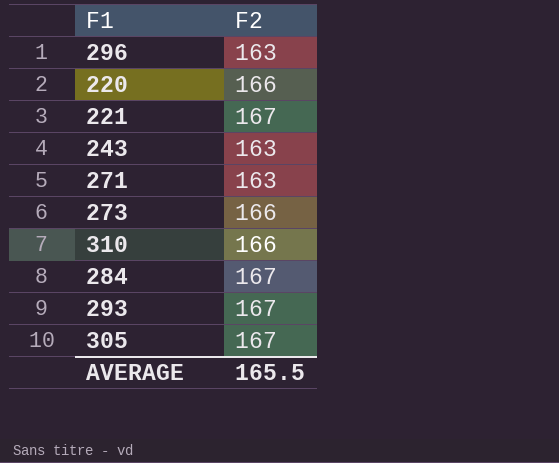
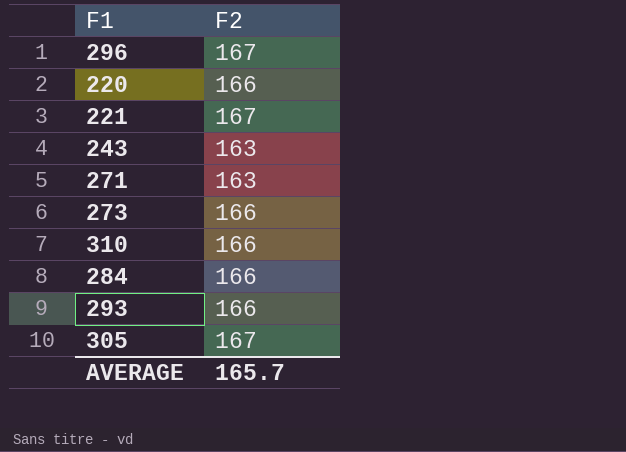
296 | F2: 163 -> 167
284 | F2: 167 -> 166
293 | F2: 167 -> 166
AVERAGE | F2: 165.5 -> 165.7

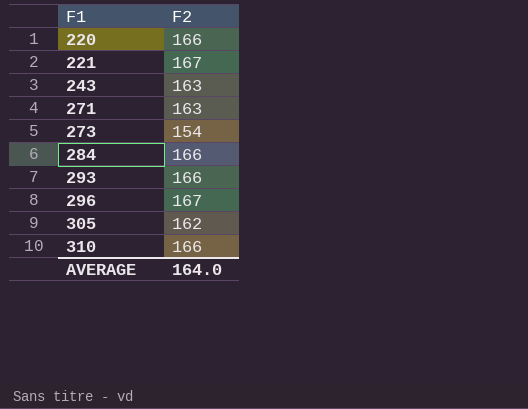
row order: none -> F1 ascending
273 | F2: 166 -> 154
305 | F2: 167 -> 162
AVERAGE | F2: 165.7 -> 164.0

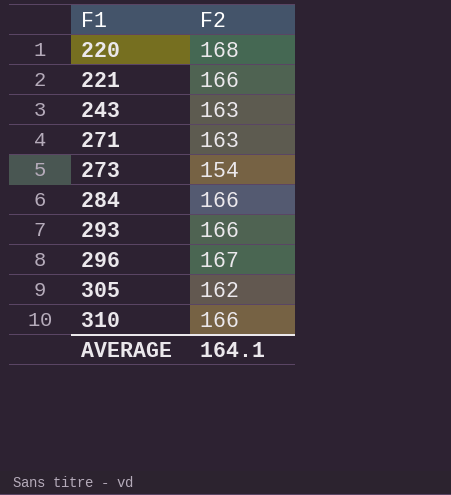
220 | F2: 166 -> 168
221 | F2: 167 -> 166
AVERAGE | F2: 164.0 -> 164.1

